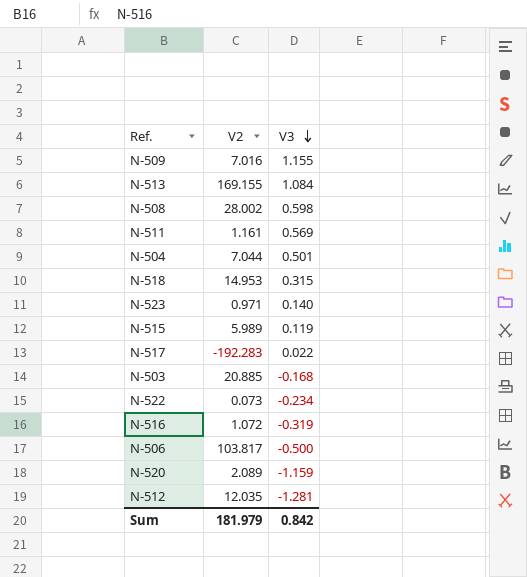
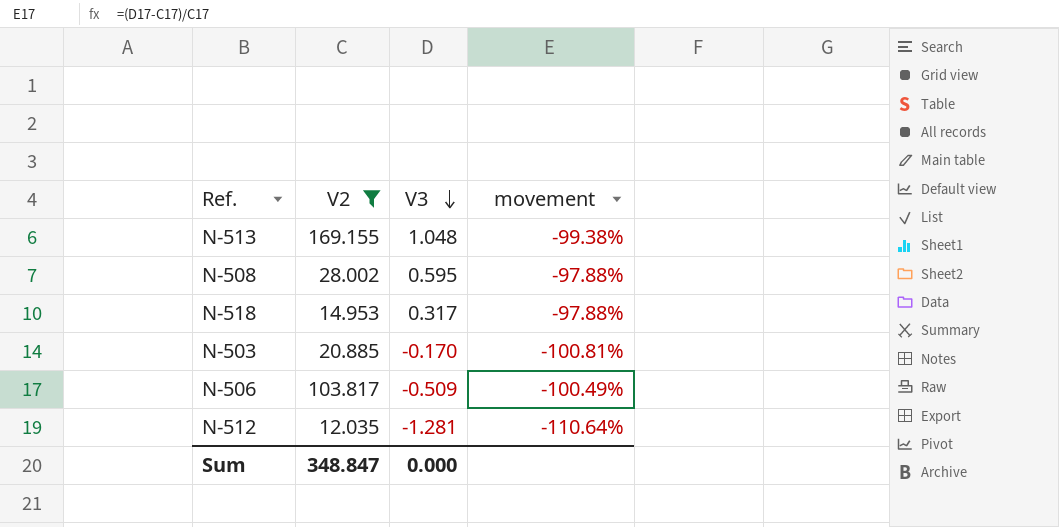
filter: none -> V2 >= 12.035
column movement | formula: none -> ([V3] - [V2]) / [V2]
N-513 | V3: 1.084 -> 1.048
N-508 | V3: 0.598 -> 0.595
N-518 | V3: 0.315 -> 0.317
N-503 | V3: -0.168 -> -0.170
N-506 | V3: -0.500 -> -0.509
Sum | V2: 181.979 -> 348.847
Sum | V3: 0.842 -> 0.000

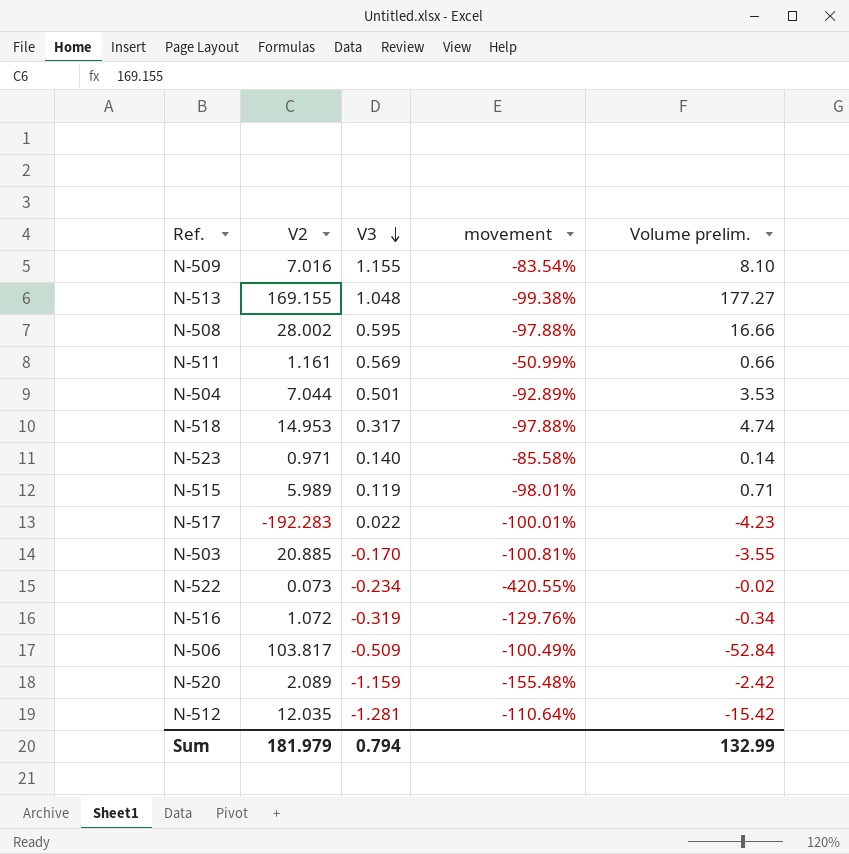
filter: V2 >= 12.035 -> none
column Volume prelim. | formula: none -> [V2] * [V3]
Sum | V2: 348.847 -> 181.979
Sum | V3: 0.000 -> 0.794

